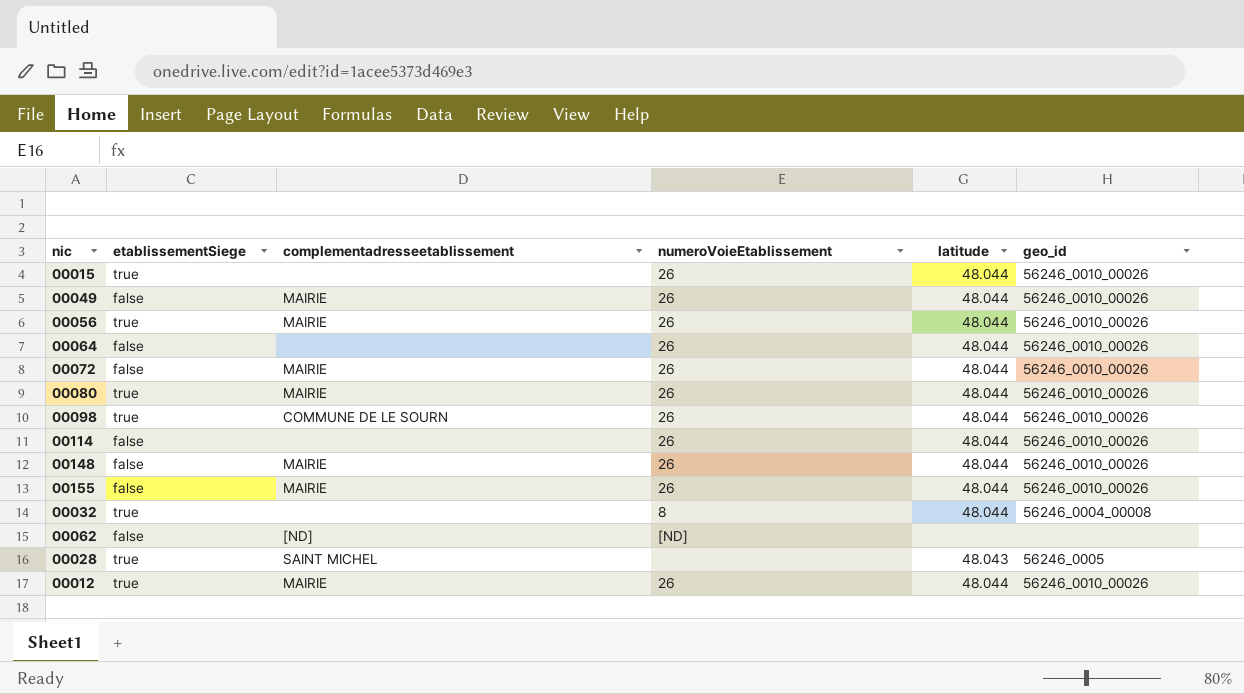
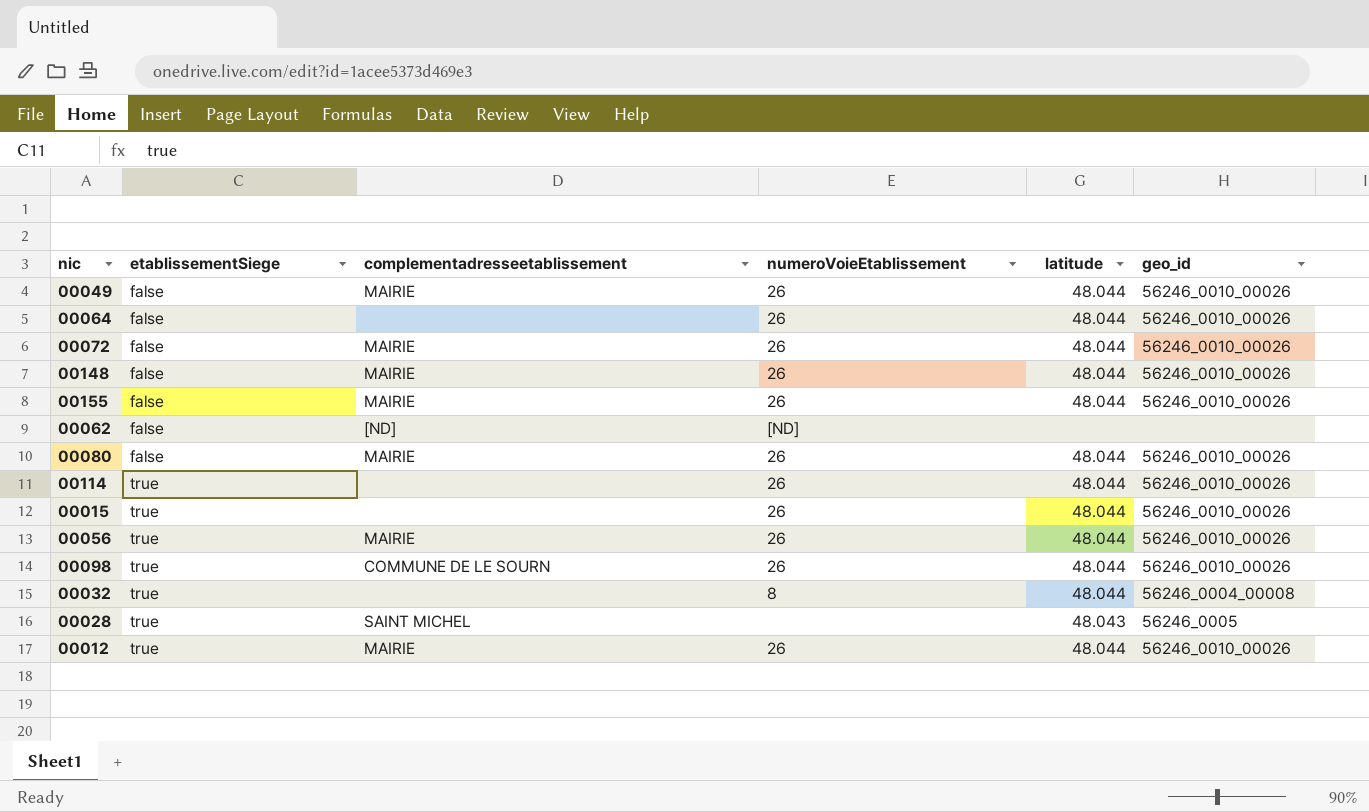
row order: none -> etablissementSiege ascending
00080 | etablissementSiege: true -> false
00114 | etablissementSiege: false -> true

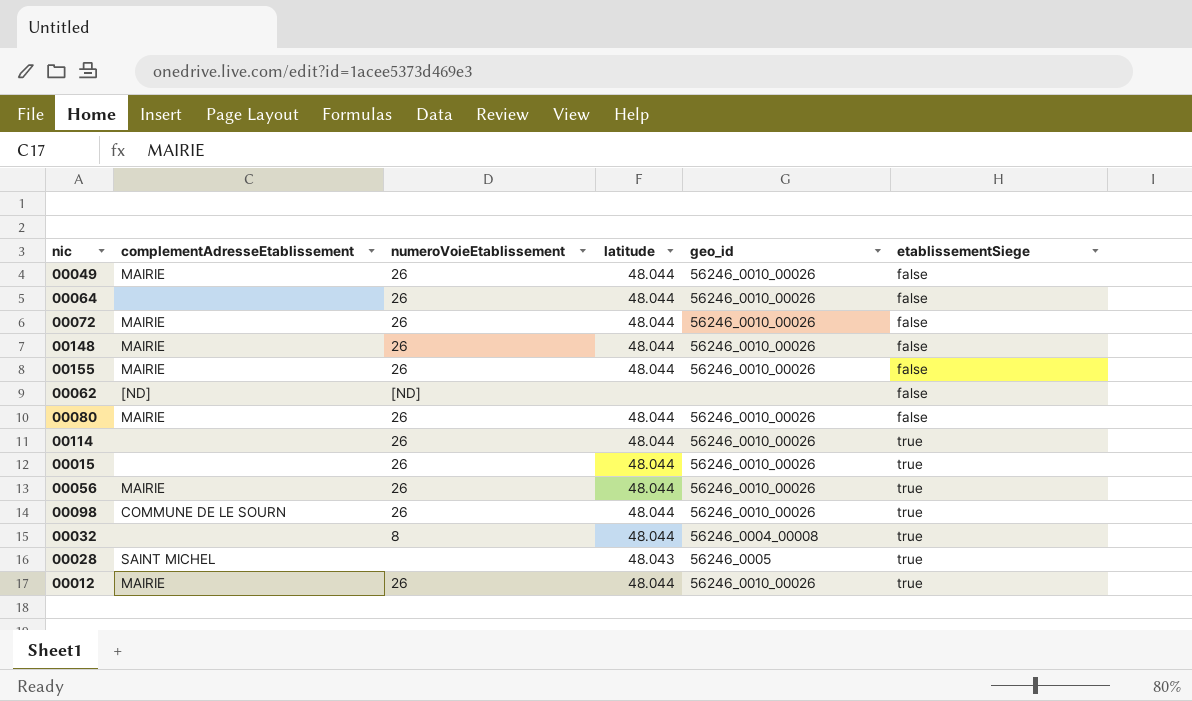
column name: complementadresseetablissement -> complementAdresseEtablissement
column etablissementSiege | position: 2 -> 6

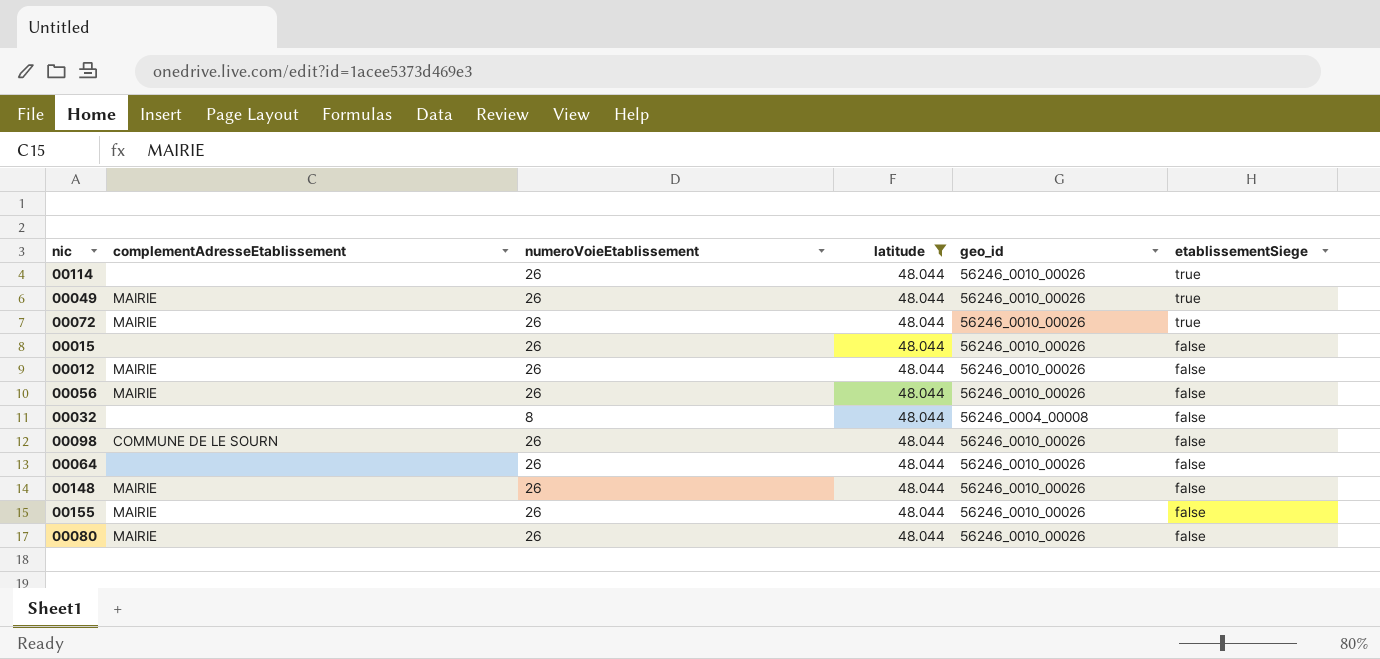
filter: none -> latitude = 48.044
row order: etablissementSiege ascending -> etablissementSiege descending
00049 | etablissementSiege: false -> true
00072 | etablissementSiege: false -> true
00015 | etablissementSiege: true -> false
00012 | etablissementSiege: true -> false
00056 | etablissementSiege: true -> false
00032 | etablissementSiege: true -> false
00098 | etablissementSiege: true -> false

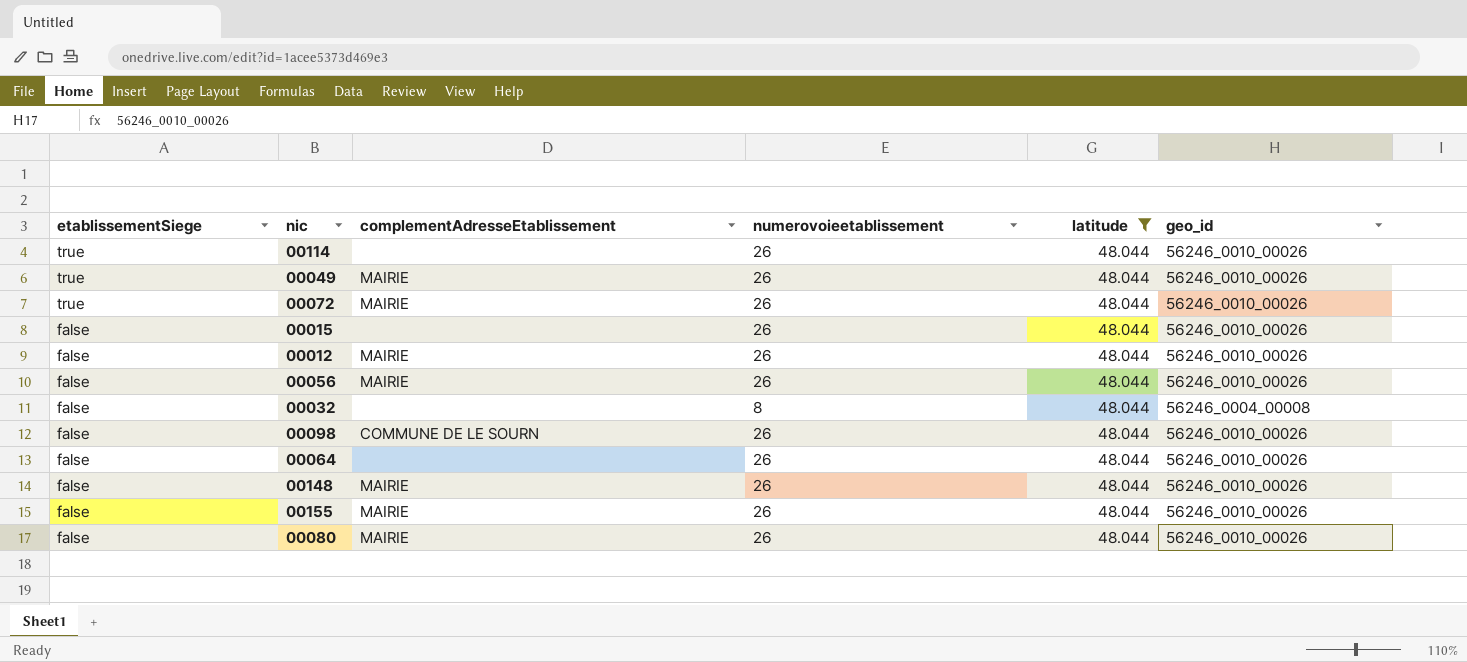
column etablissementSiege | position: 6 -> 1
column name: numeroVoieEtablissement -> numerovoieetablissement

